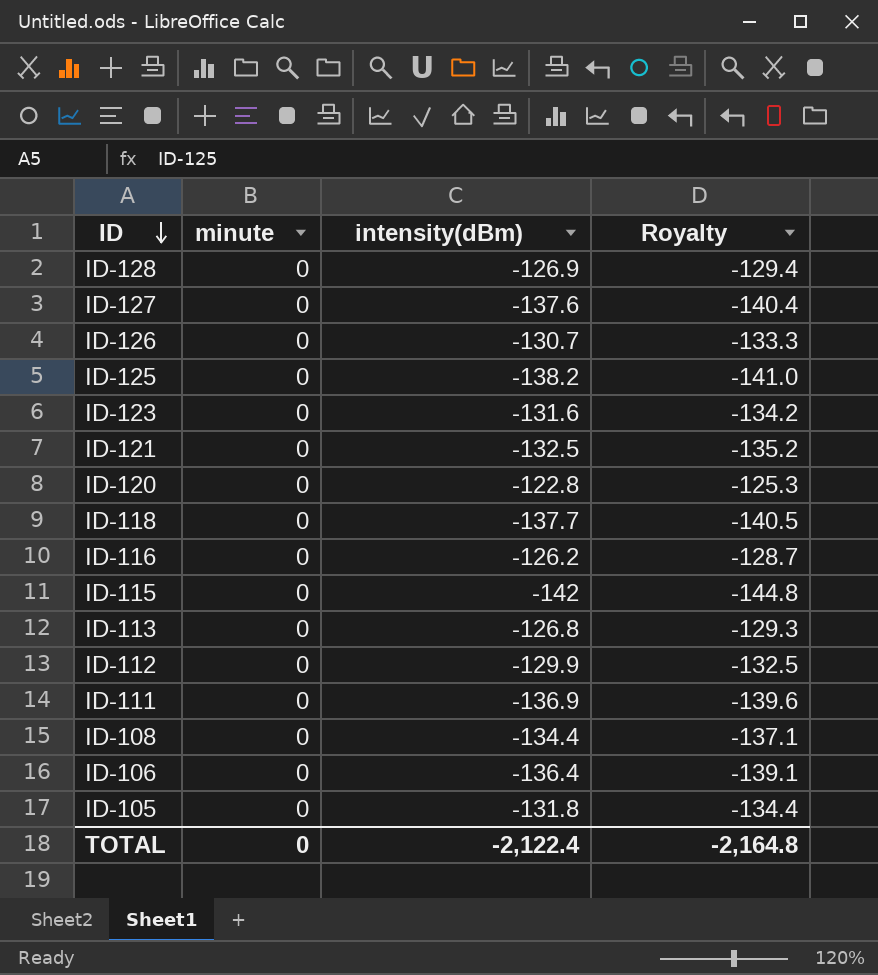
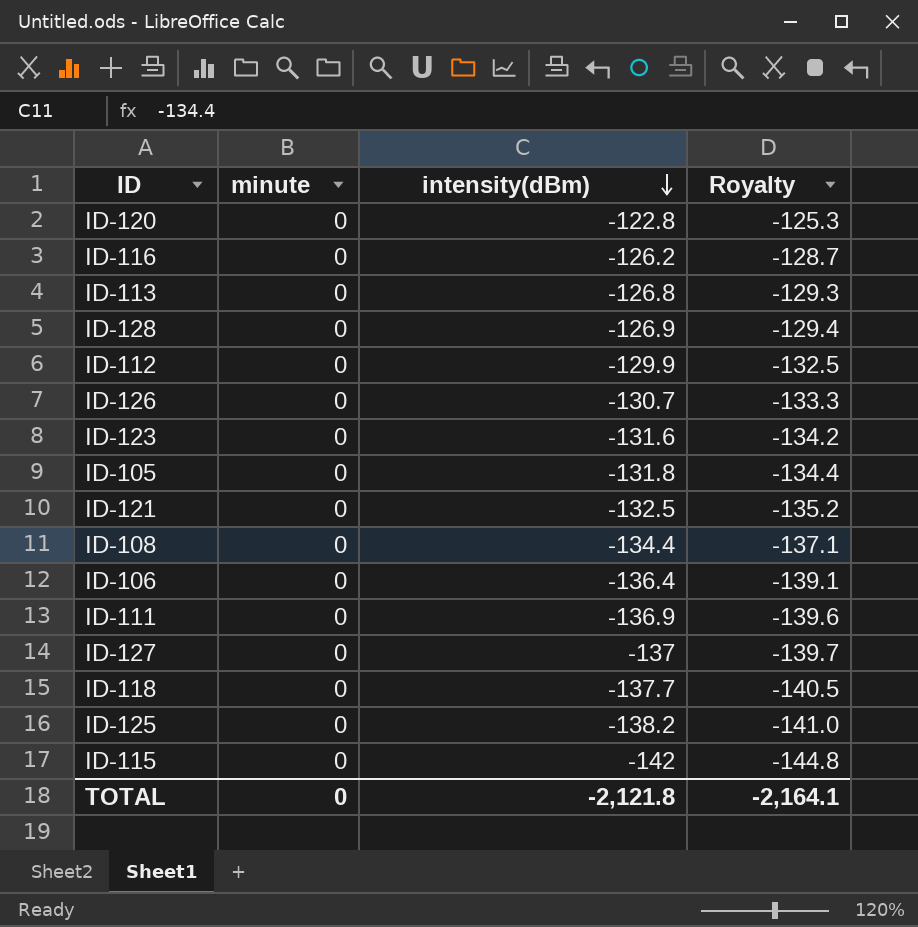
row order: ID descending -> intensity(dBm) descending
ID-127 | intensity(dBm): -137.6 -> -137
ID-127 | Royalty: -140.4 -> -139.7
TOTAL | intensity(dBm): -2,122.4 -> -2,121.8
TOTAL | Royalty: -2,164.8 -> -2,164.1

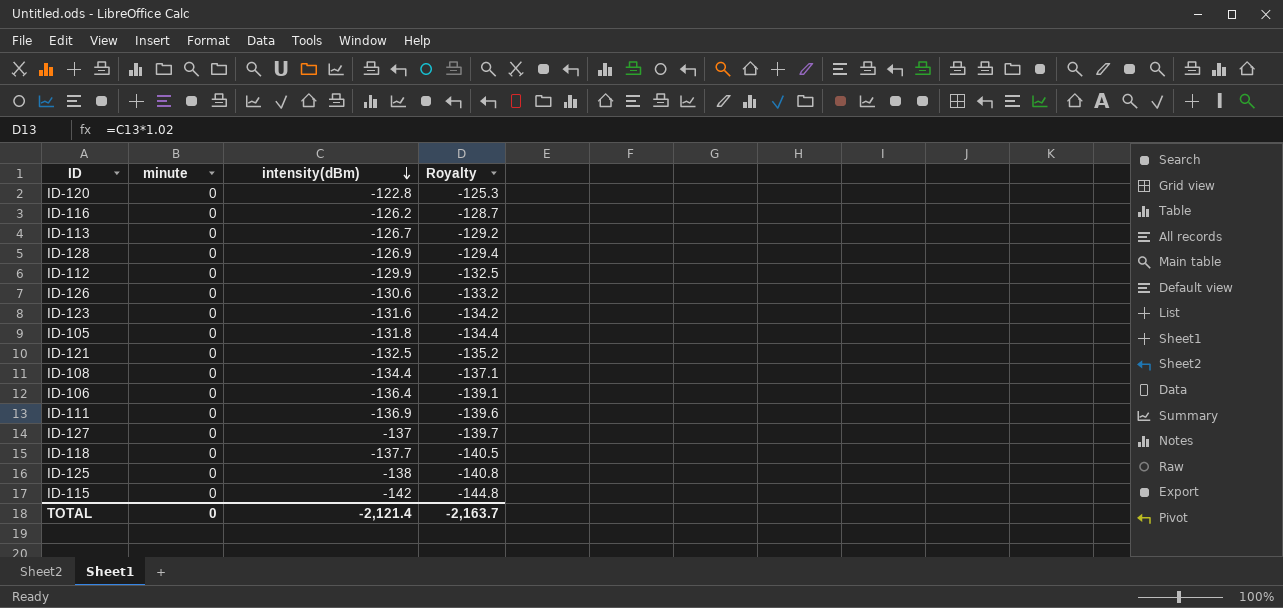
ID-113 | intensity(dBm): -126.8 -> -126.7
ID-113 | Royalty: -129.3 -> -129.2
ID-126 | intensity(dBm): -130.7 -> -130.6
ID-126 | Royalty: -133.3 -> -133.2
ID-125 | intensity(dBm): -138.2 -> -138
ID-125 | Royalty: -141.0 -> -140.8
TOTAL | intensity(dBm): -2,121.8 -> -2,121.4
TOTAL | Royalty: -2,164.1 -> -2,163.7

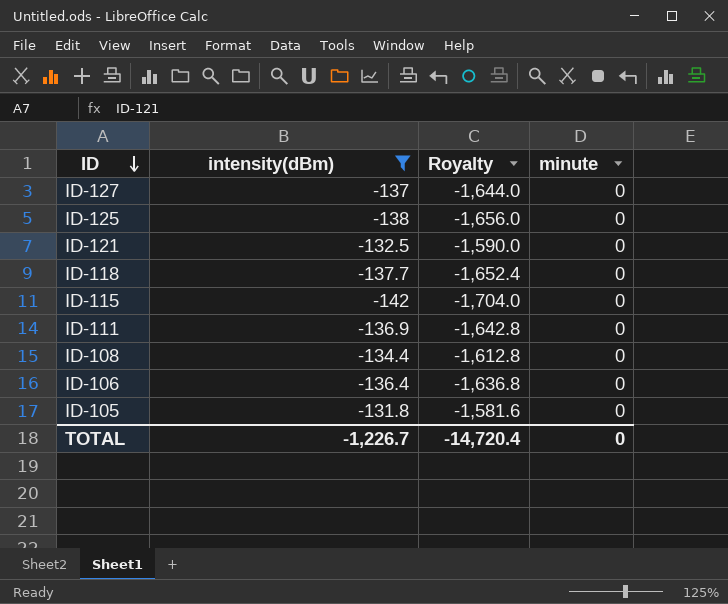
filter: none -> intensity(dBm) <= -131.8
row order: intensity(dBm) descending -> ID descending
column Royalty | formula: [intensity(dBm)] * 1.02 -> [intensity(dBm)] * 12
column minute | position: 2 -> 4
TOTAL | intensity(dBm): -2,121.4 -> -1,226.7
TOTAL | Royalty: -2,163.7 -> -14,720.4

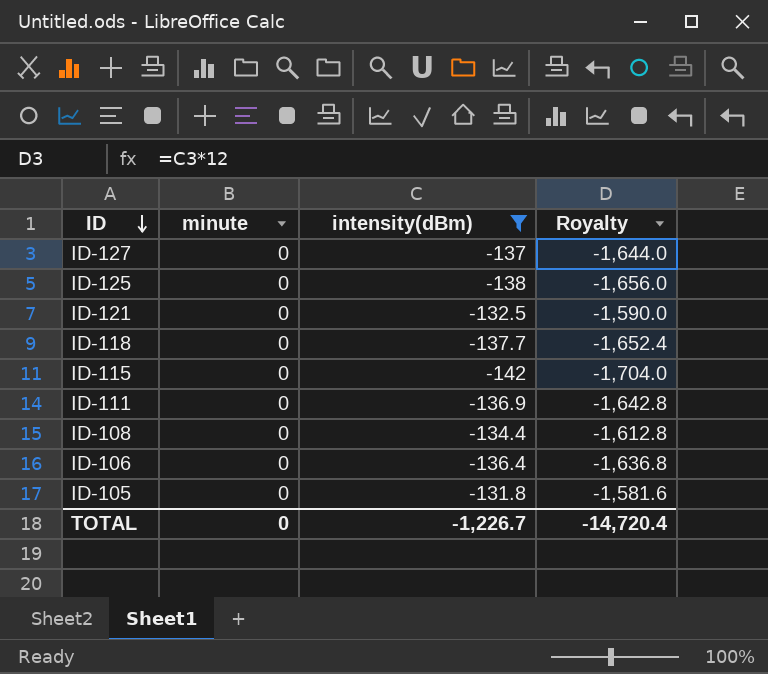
column minute | position: 4 -> 2

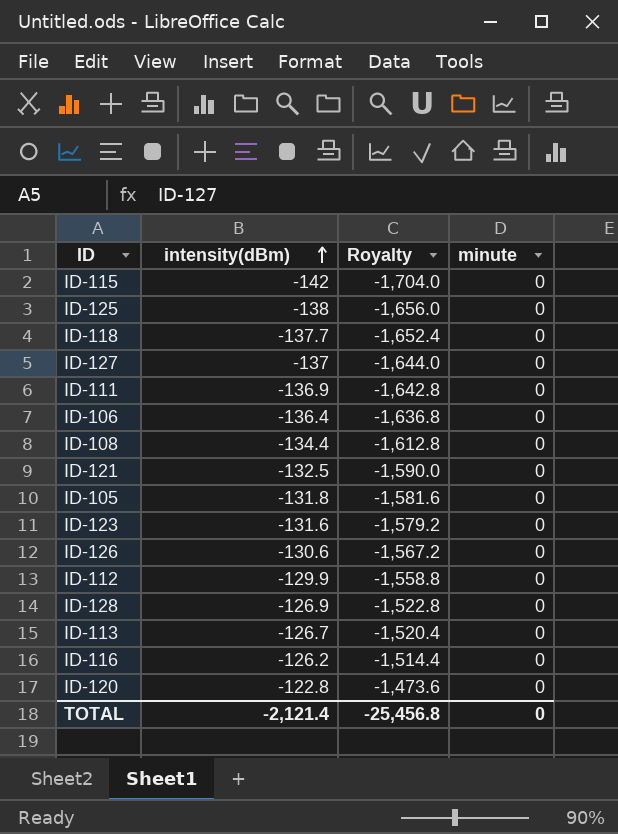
filter: intensity(dBm) <= -131.8 -> none
row order: ID descending -> intensity(dBm) ascending
column minute | position: 2 -> 4
TOTAL | intensity(dBm): -1,226.7 -> -2,121.4
TOTAL | Royalty: -14,720.4 -> -25,456.8

